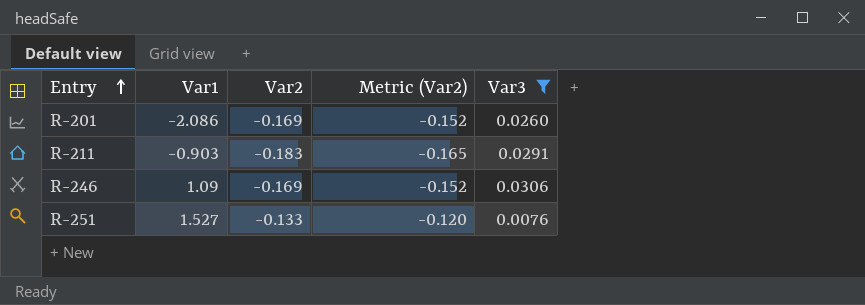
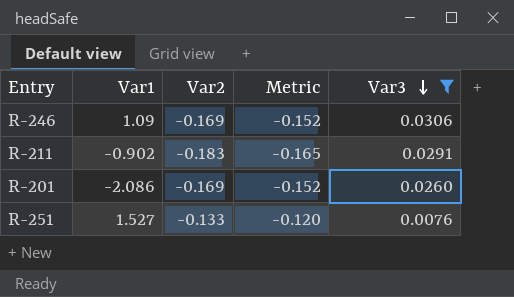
row order: Entry ascending -> Var3 descending
column name: Metric (Var2) -> Metric
R-211 | Var1: -0.903 -> -0.902

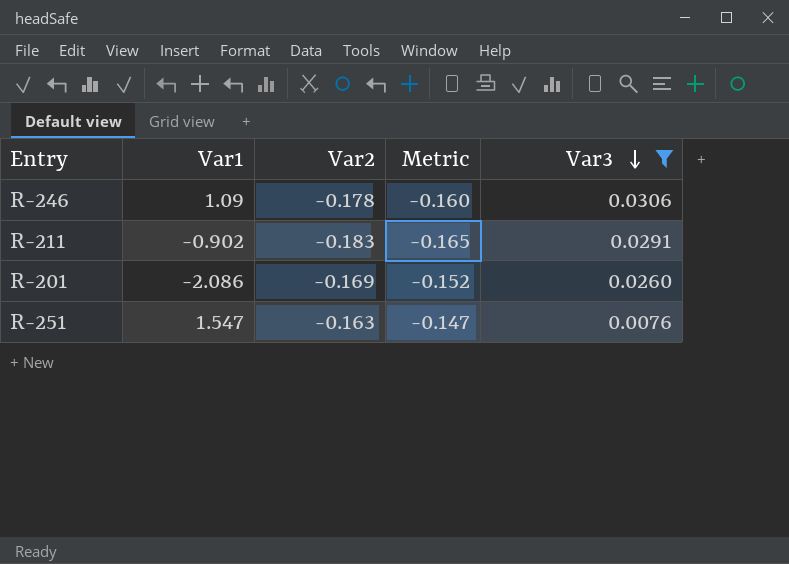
R-246 | Var2: -0.169 -> -0.178
R-246 | Metric: -0.152 -> -0.160
R-251 | Var1: 1.527 -> 1.547
R-251 | Var2: -0.133 -> -0.163
R-251 | Metric: -0.120 -> -0.147

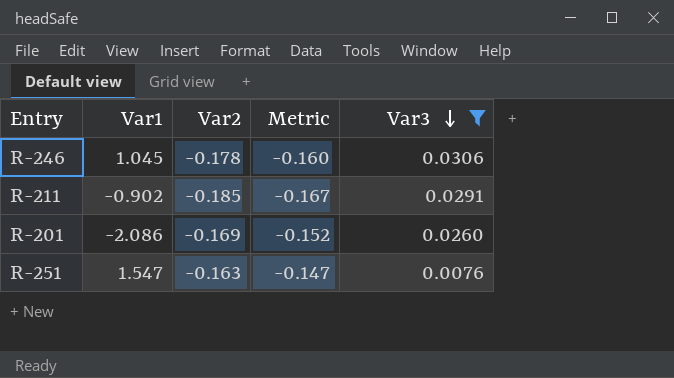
R-246 | Var1: 1.09 -> 1.045
R-211 | Var2: -0.183 -> -0.185
R-211 | Metric: -0.165 -> -0.167

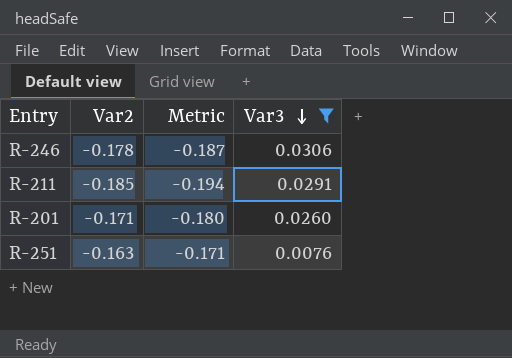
column Var1 | position: 2 -> none
column Metric | formula: [Var2] * 0.9 -> [Var2] * 1.05
R-201 | Var2: -0.169 -> -0.171

